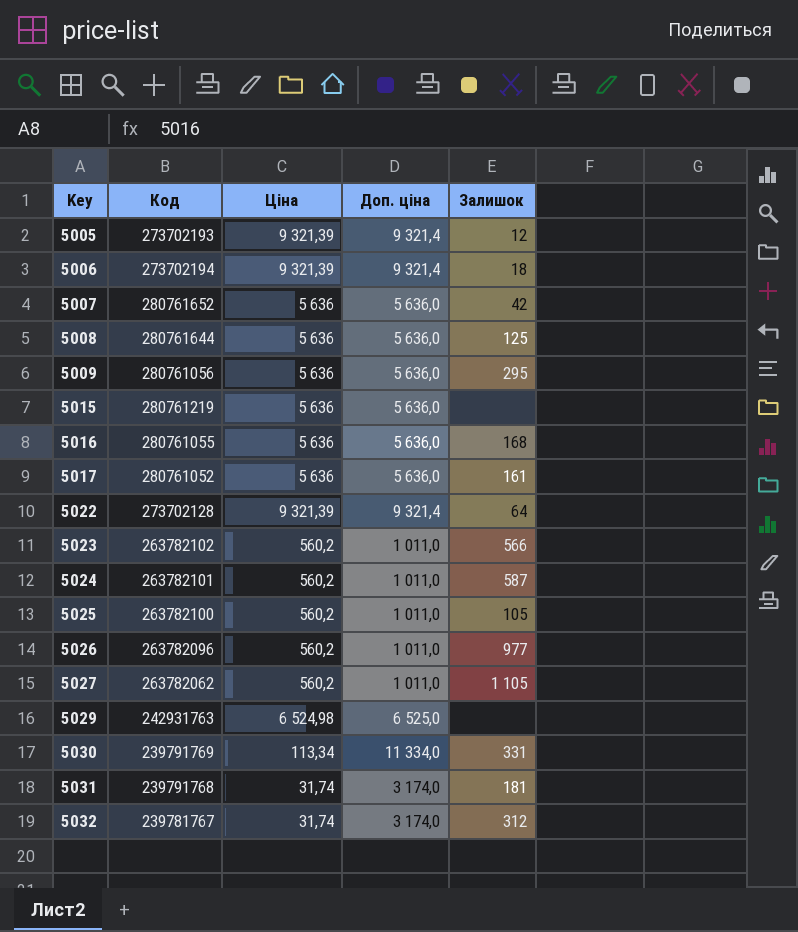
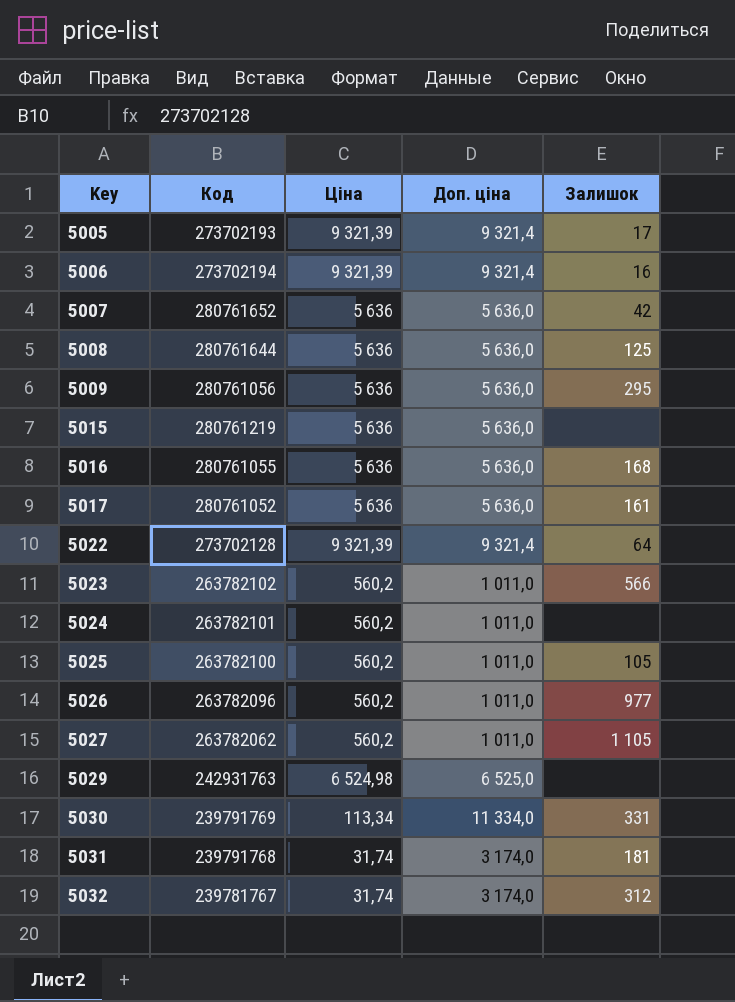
5005 | Залишок: 12 -> 17
5006 | Залишок: 18 -> 16
5024 | Залишок: 587 -> none

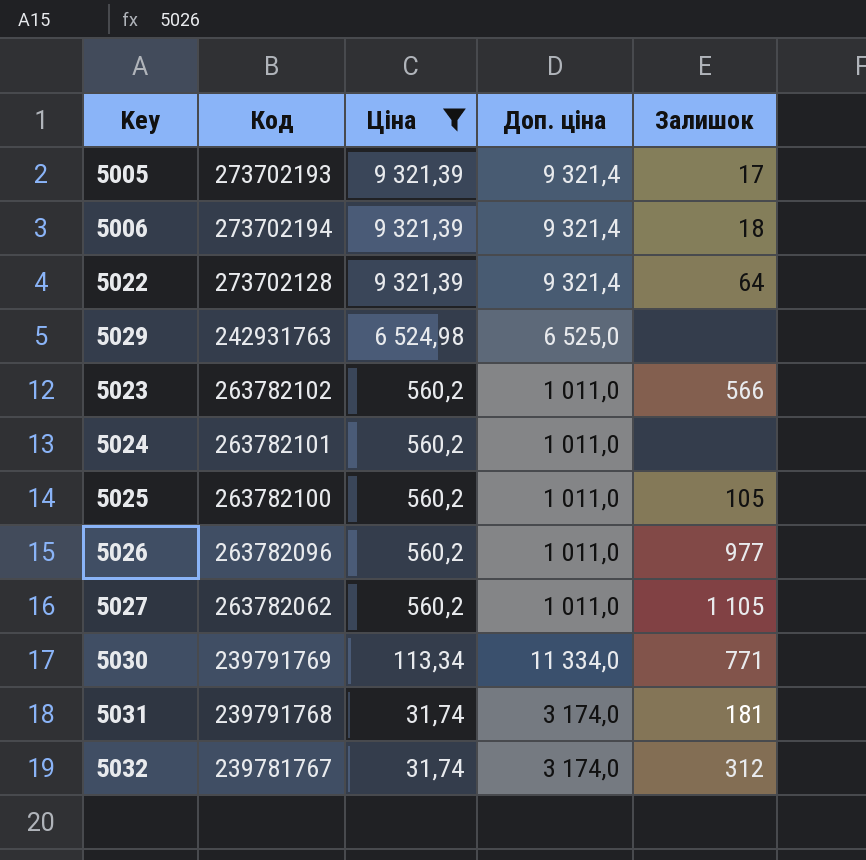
filter: none -> Ціна != 5 636
row order: Key ascending -> Ціна descending
5006 | Залишок: 16 -> 18
5030 | Залишок: 331 -> 771

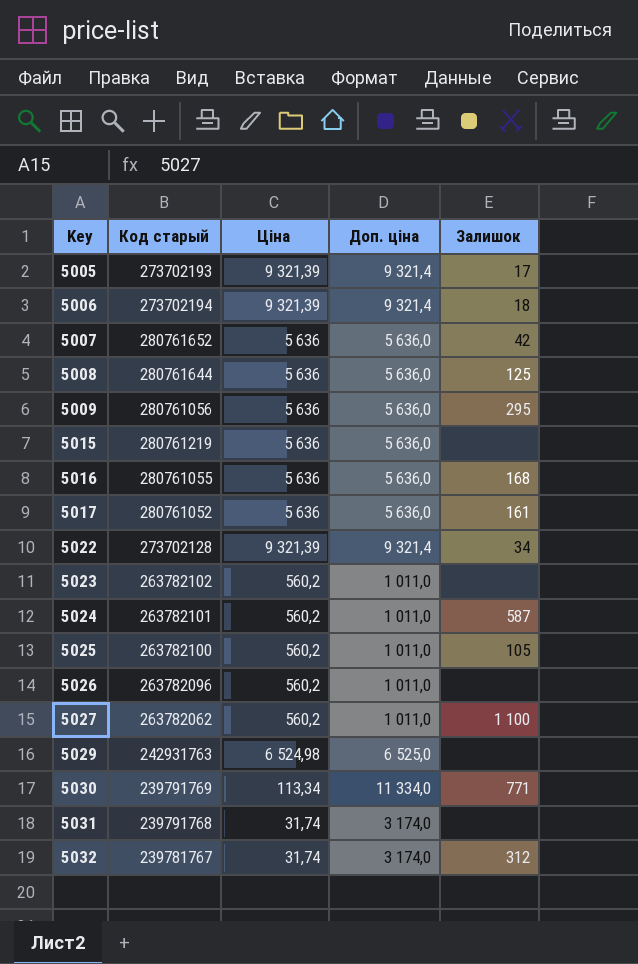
filter: Ціна != 5 636 -> none
row order: Ціна descending -> Key ascending
column name: Код -> Код старый
5022 | Залишок: 64 -> 34
5023 | Залишок: 566 -> none
5024 | Залишок: none -> 587
5026 | Залишок: 977 -> none
5027 | Залишок: 1 105 -> 1 100
5031 | Залишок: 181 -> none

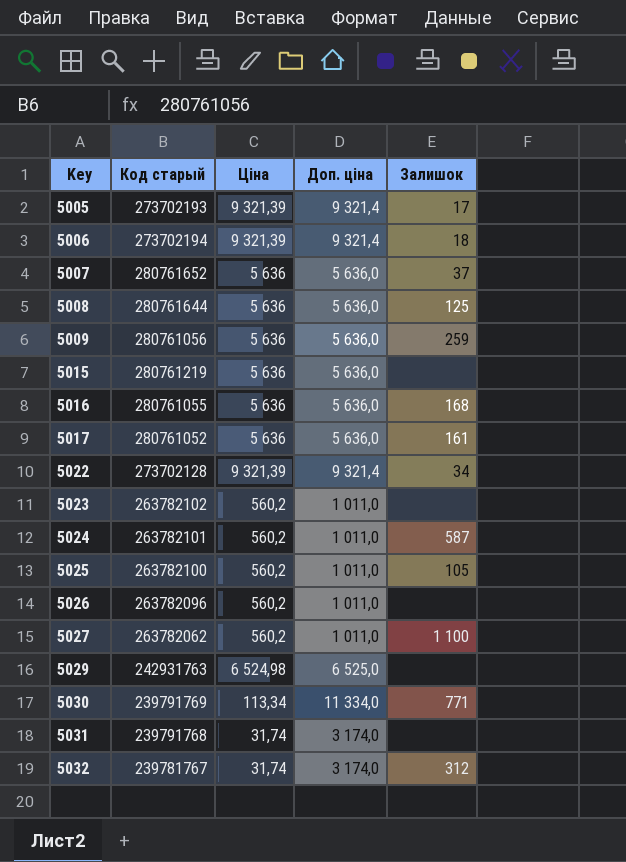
5007 | Залишок: 42 -> 37
5009 | Залишок: 295 -> 259

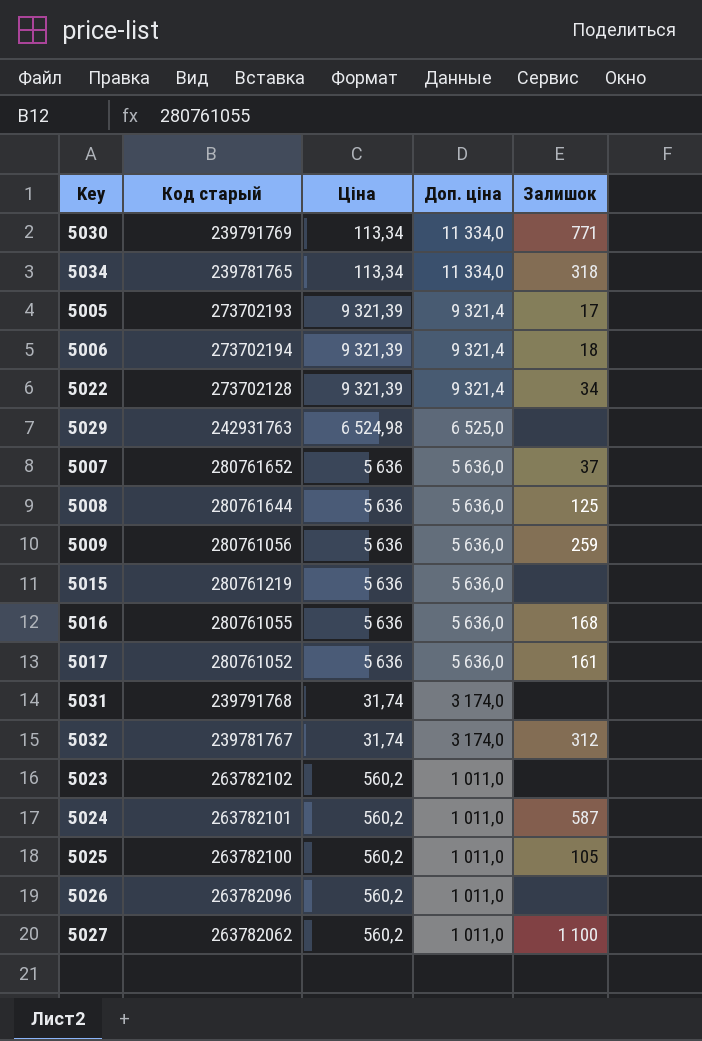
row order: Key ascending -> Доп. ціна descending
row 5034: none -> 239781765 | 113,34 | 11 334,0 | 318

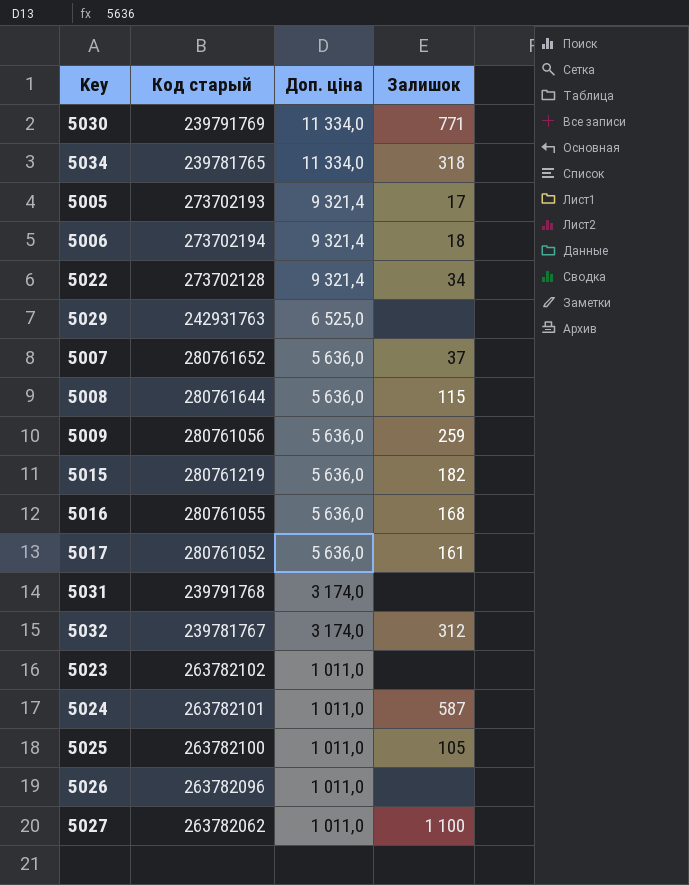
column Ціна | position: 3 -> none
5008 | Залишок: 125 -> 115
5015 | Залишок: none -> 182

